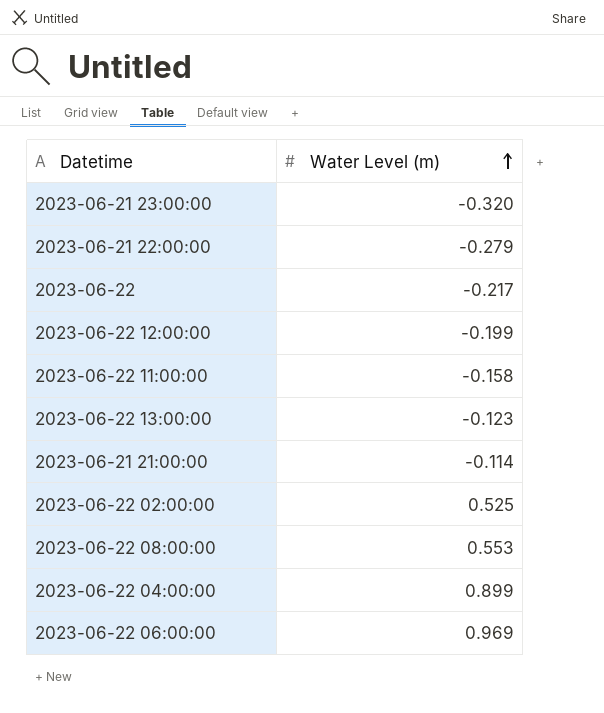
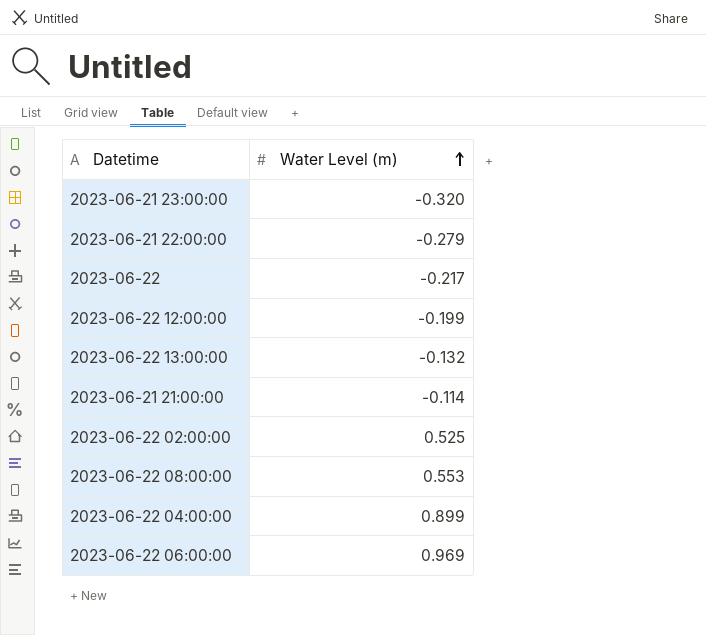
row 2023-06-22 11:00:00: -0.158 -> none
2023-06-22 13:00:00 | Water Level (m): -0.123 -> -0.132

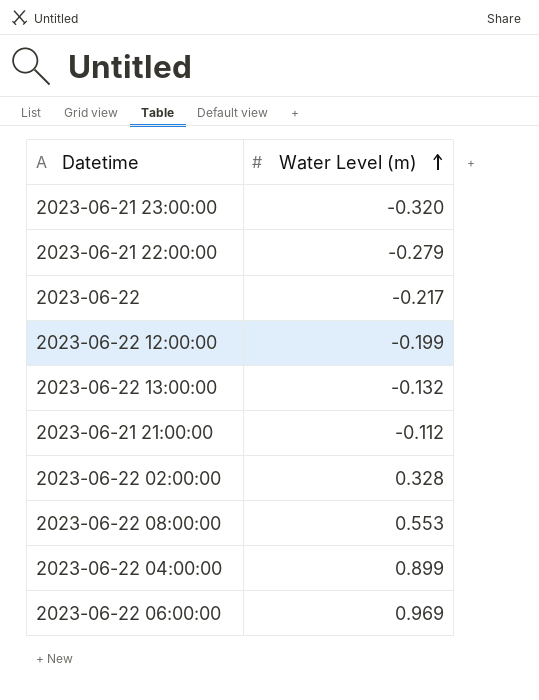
2023-06-21 21:00:00 | Water Level (m): -0.114 -> -0.112
2023-06-22 02:00:00 | Water Level (m): 0.525 -> 0.328

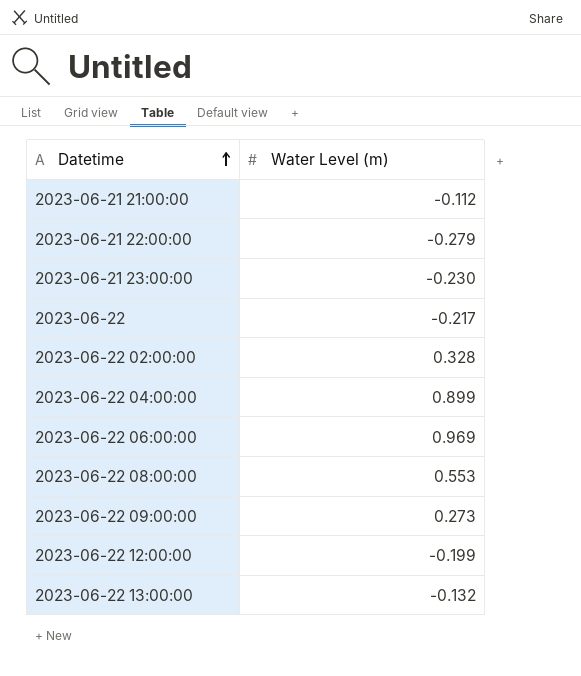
row order: Water Level (m) ascending -> Datetime ascending
2023-06-21 23:00:00 | Water Level (m): -0.320 -> -0.230
row 2023-06-22 09:00:00: none -> 0.273

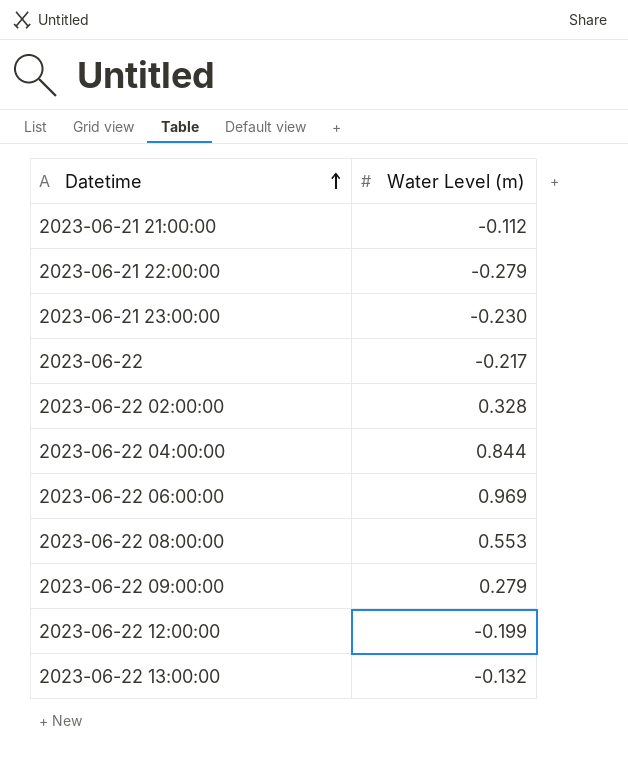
2023-06-22 04:00:00 | Water Level (m): 0.899 -> 0.844
2023-06-22 09:00:00 | Water Level (m): 0.273 -> 0.279

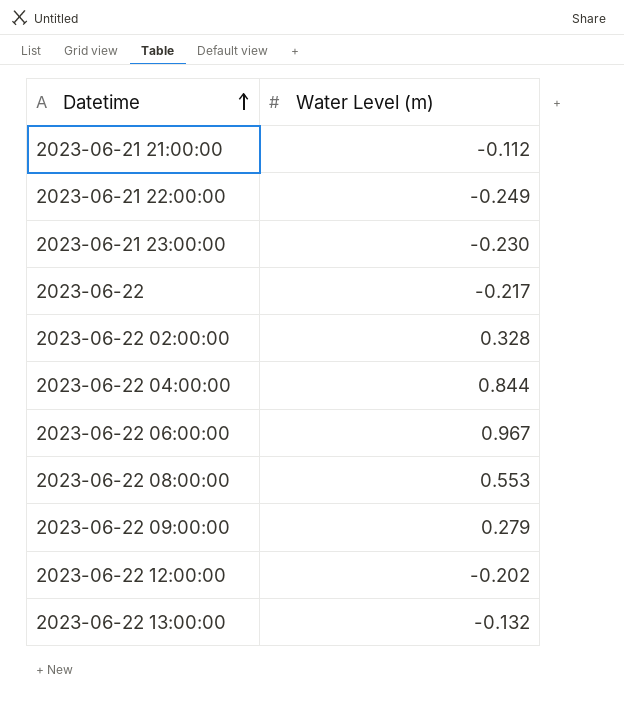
2023-06-21 22:00:00 | Water Level (m): -0.279 -> -0.249
2023-06-22 06:00:00 | Water Level (m): 0.969 -> 0.967
2023-06-22 12:00:00 | Water Level (m): -0.199 -> -0.202

